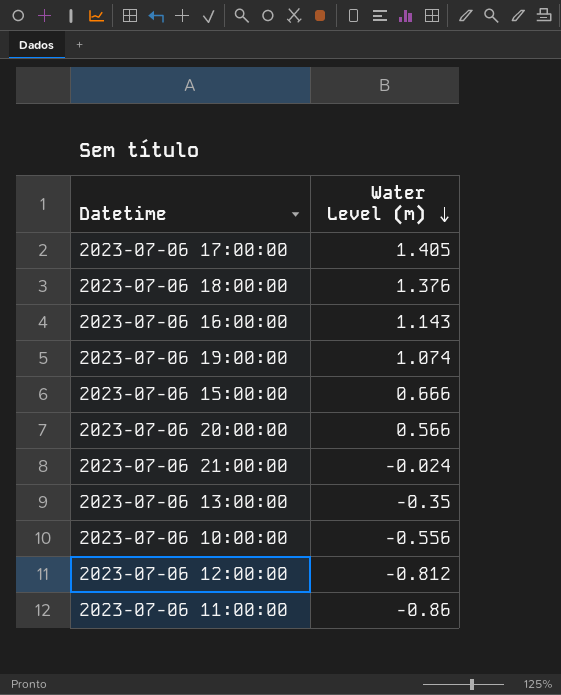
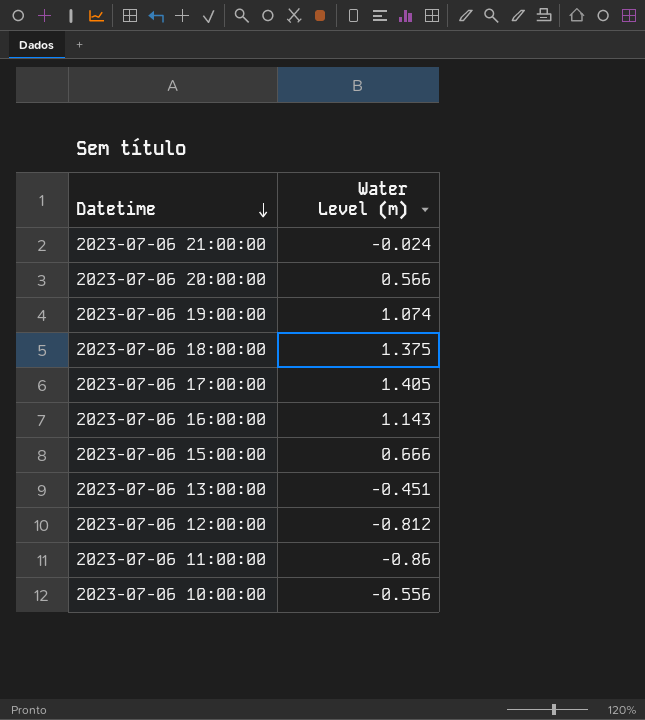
row order: Water Level (m) descending -> Datetime descending
2023-07-06 18:00:00 | Water Level (m): 1.376 -> 1.375
2023-07-06 13:00:00 | Water Level (m): -0.35 -> -0.451

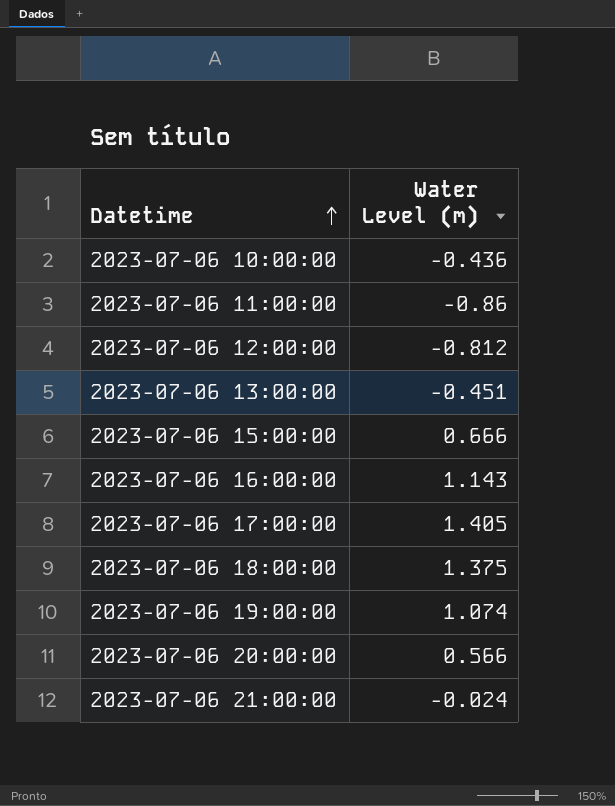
row order: Datetime descending -> Datetime ascending
2023-07-06 10:00:00 | Water Level (m): -0.556 -> -0.436

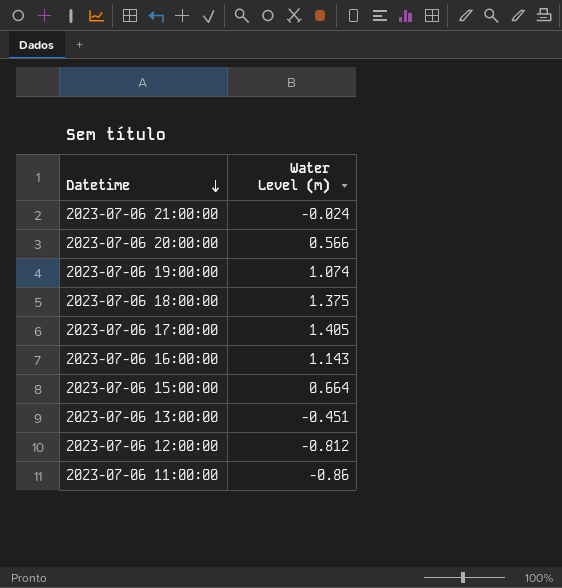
row order: Datetime ascending -> Datetime descending
row 2023-07-06 10:00:00: -0.436 -> none
2023-07-06 15:00:00 | Water Level (m): 0.666 -> 0.664

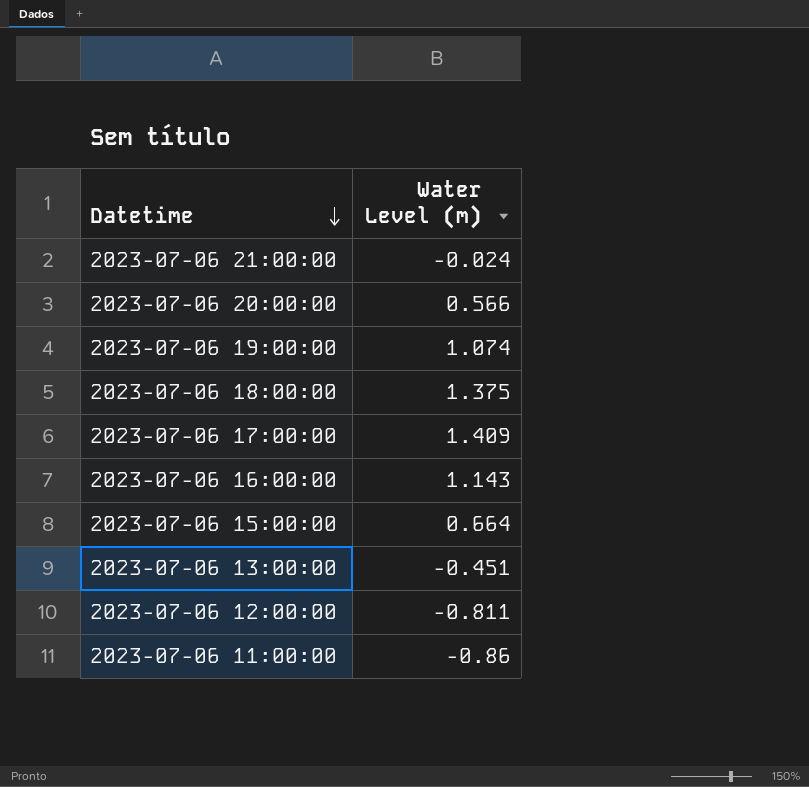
2023-07-06 17:00:00 | Water Level (m): 1.405 -> 1.409
2023-07-06 12:00:00 | Water Level (m): -0.812 -> -0.811

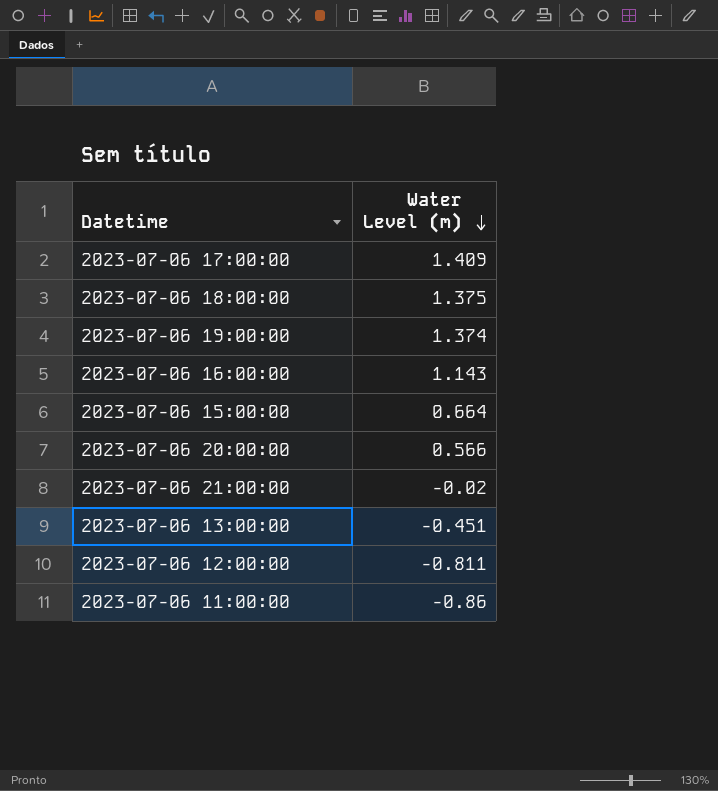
row order: Datetime descending -> Water Level (m) descending
2023-07-06 19:00:00 | Water Level (m): 1.074 -> 1.374
2023-07-06 21:00:00 | Water Level (m): -0.024 -> -0.02

